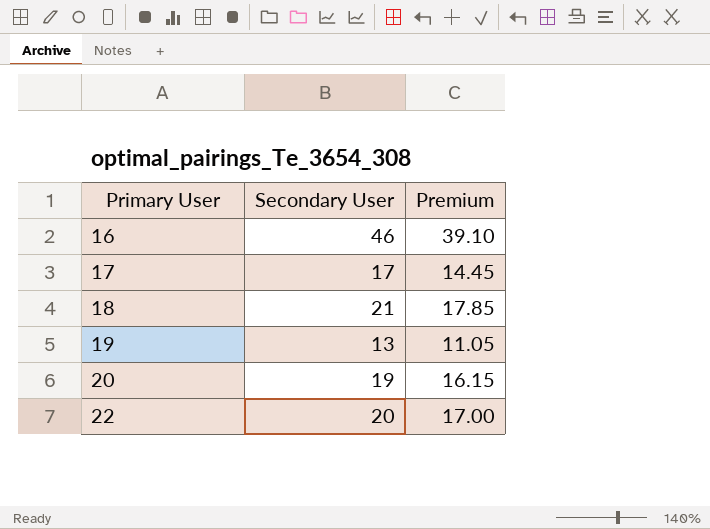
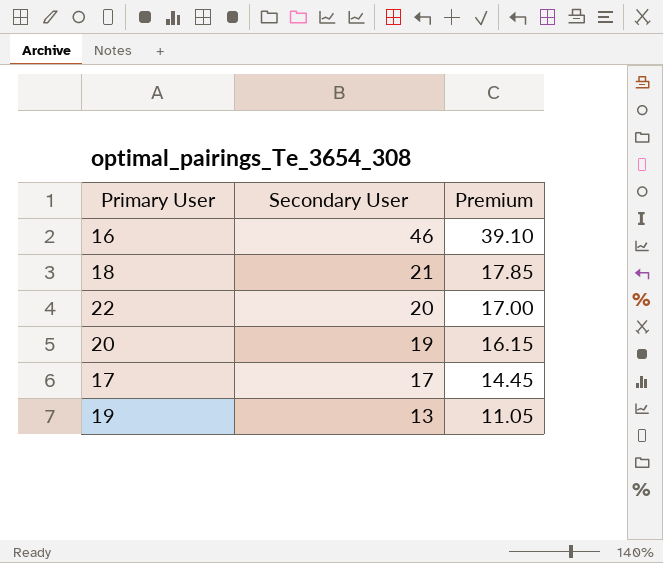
row order: Primary User ascending -> Secondary User descending

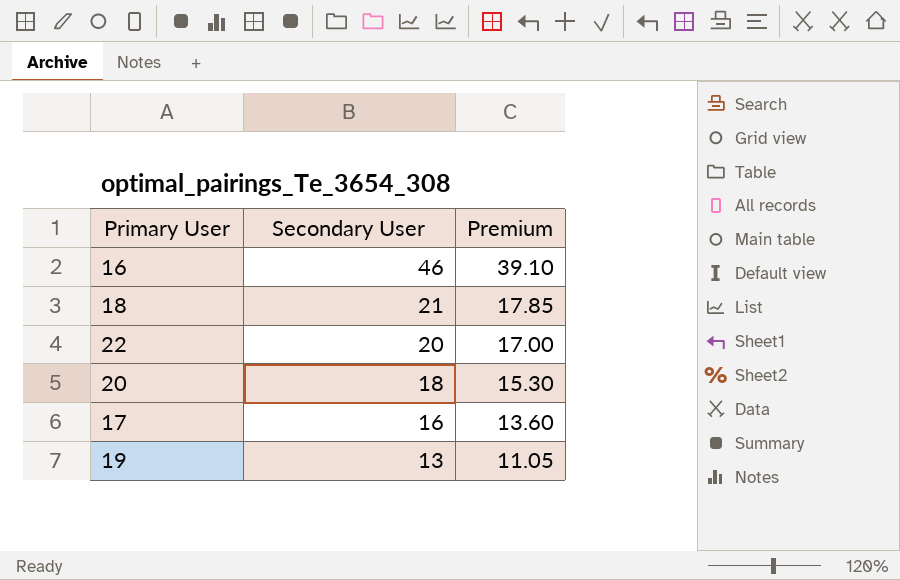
20 | Secondary User: 19 -> 18
20 | Premium: 16.15 -> 15.30
17 | Secondary User: 17 -> 16
17 | Premium: 14.45 -> 13.60

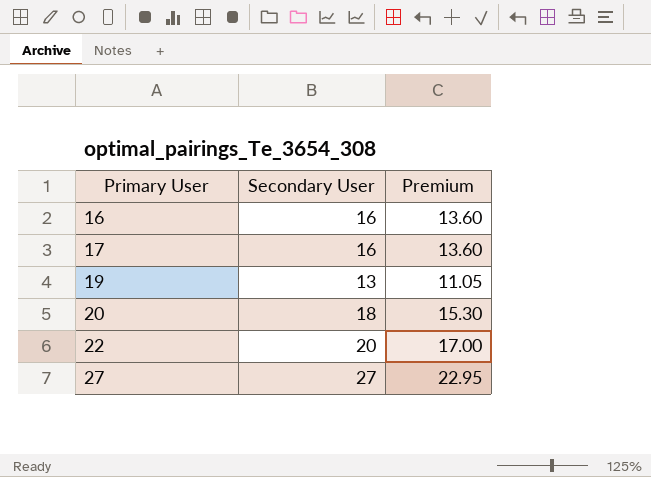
row order: Secondary User descending -> Primary User ascending
row 18: 21 | 17.85 -> none
16 | Secondary User: 46 -> 16
16 | Premium: 39.10 -> 13.60
row 27: none -> 27 | 22.95

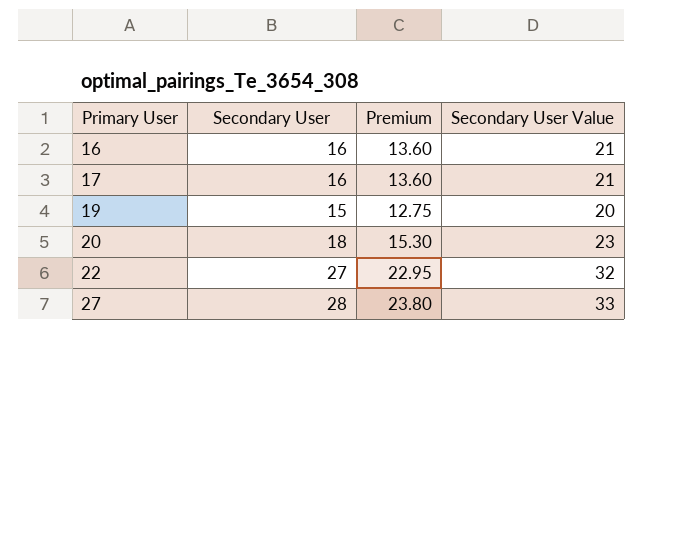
column Secondary User Value | formula: none -> [Secondary User] + 5
19 | Secondary User: 13 -> 15
19 | Premium: 11.05 -> 12.75
22 | Secondary User: 20 -> 27
22 | Premium: 17.00 -> 22.95
27 | Secondary User: 27 -> 28
27 | Premium: 22.95 -> 23.80

